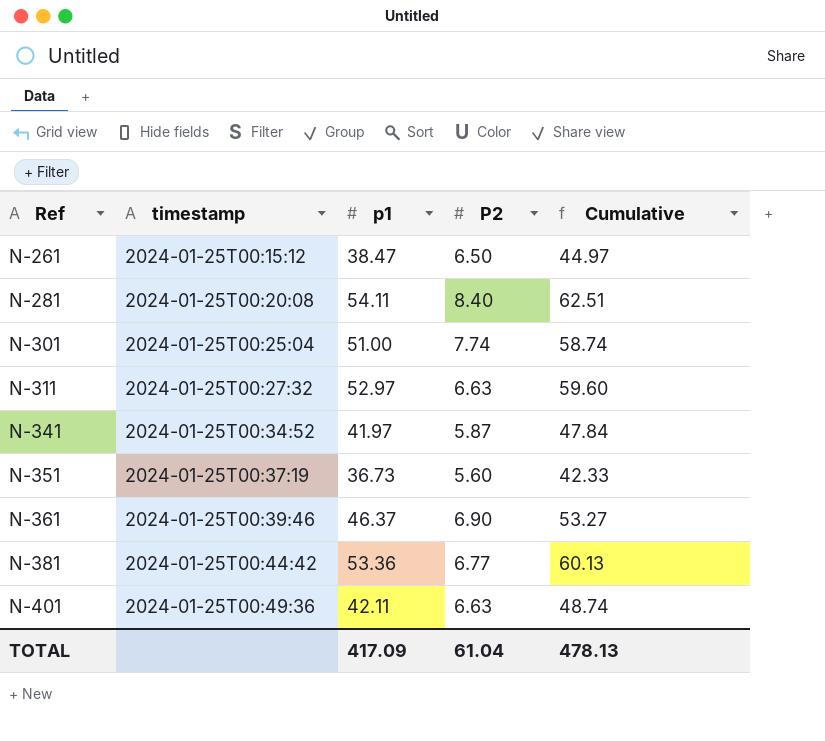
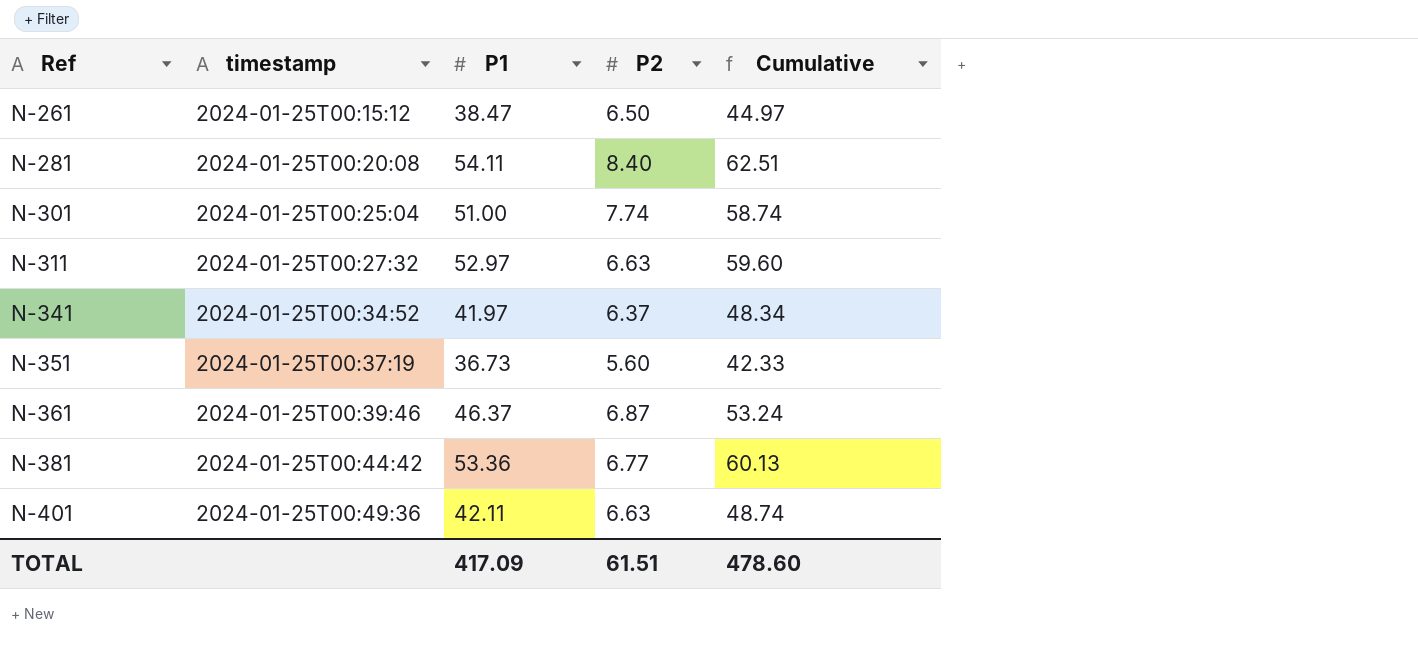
column name: p1 -> P1
N-341 | P2: 5.87 -> 6.37
N-341 | Cumulative: 47.84 -> 48.34
N-361 | P2: 6.90 -> 6.87
N-361 | Cumulative: 53.27 -> 53.24
TOTAL | P2: 61.04 -> 61.51
TOTAL | Cumulative: 478.13 -> 478.60

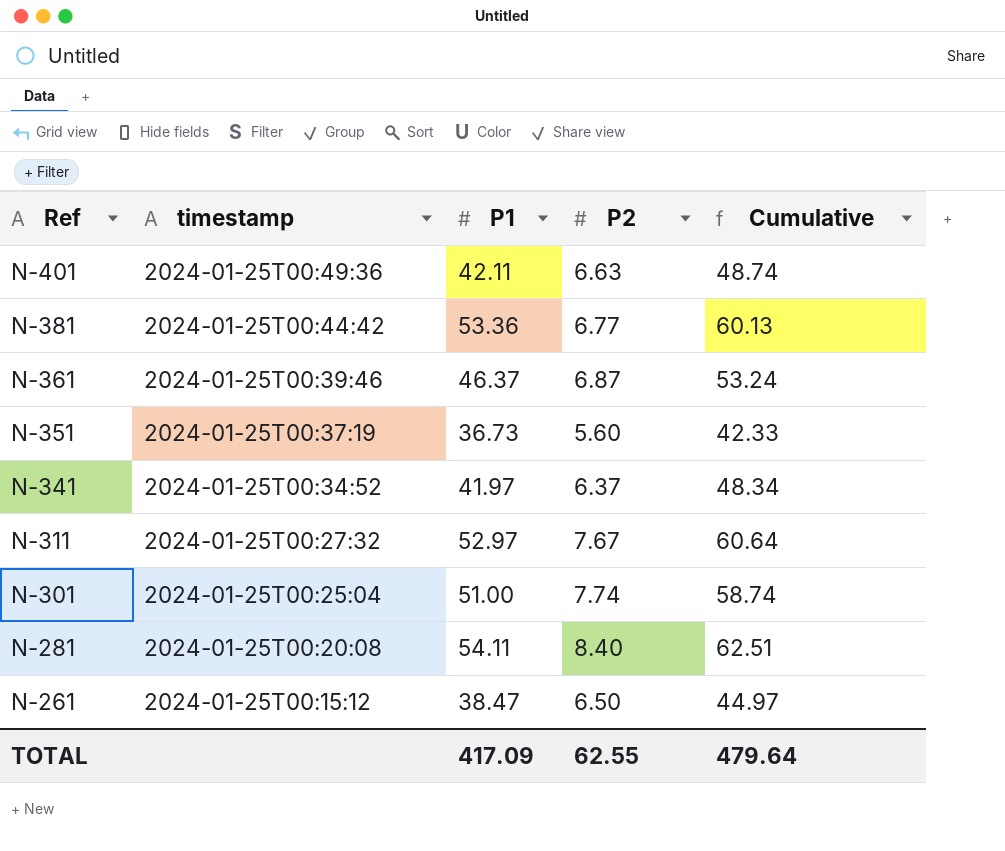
row order: Ref ascending -> Ref descending
N-311 | P2: 6.63 -> 7.67
N-311 | Cumulative: 59.60 -> 60.64
TOTAL | P2: 61.51 -> 62.55
TOTAL | Cumulative: 478.60 -> 479.64

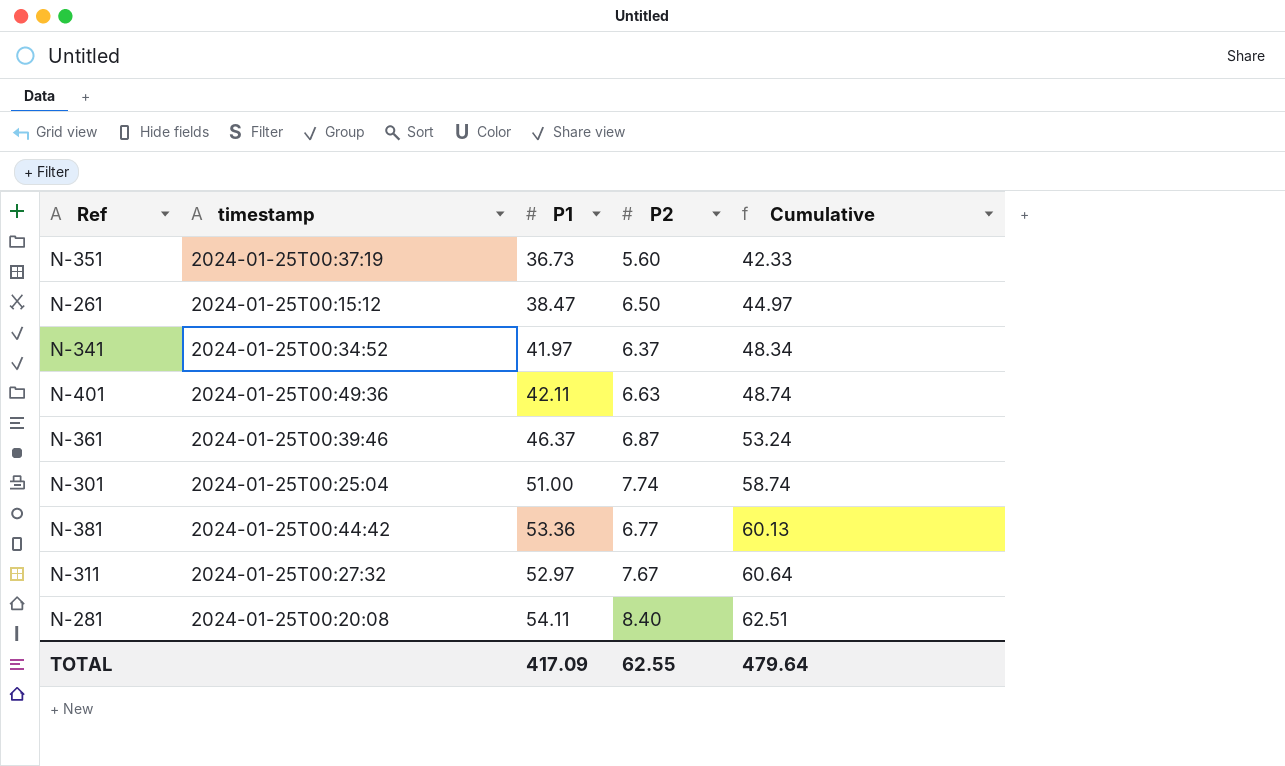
row order: Ref descending -> Cumulative ascending

